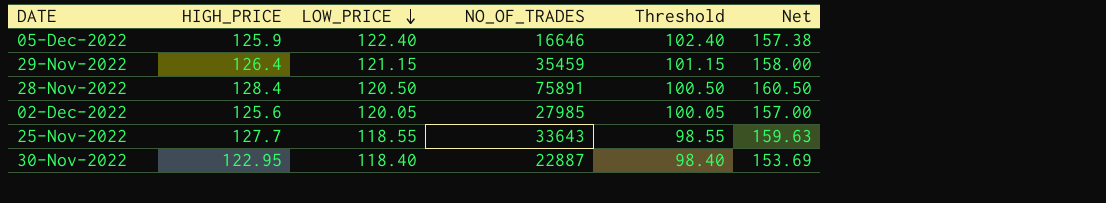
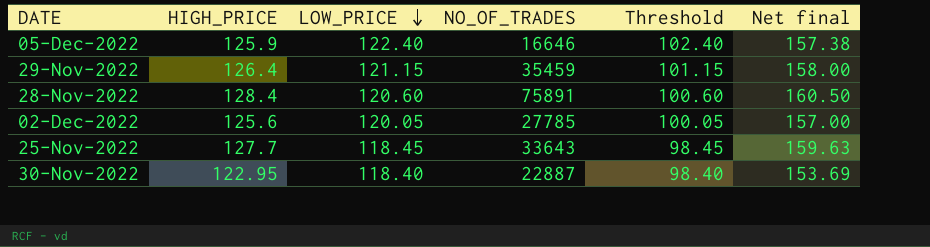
column name: Net -> Net final
28-Nov-2022 | LOW_PRICE: 120.50 -> 120.60
28-Nov-2022 | Threshold: 100.50 -> 100.60
02-Dec-2022 | NO_OF_TRADES: 27985 -> 27785
25-Nov-2022 | LOW_PRICE: 118.55 -> 118.45
25-Nov-2022 | Threshold: 98.55 -> 98.45

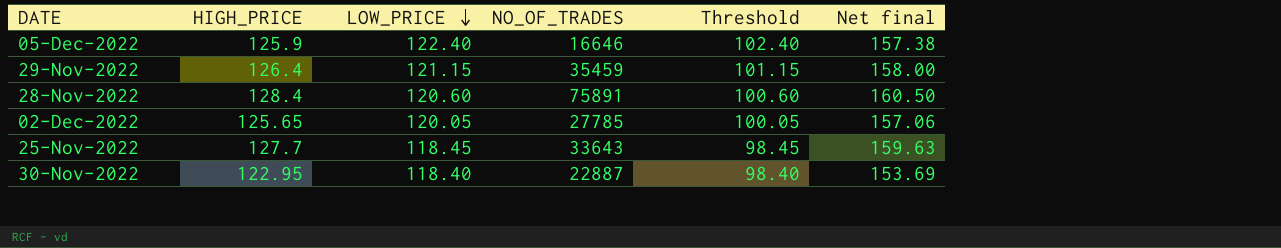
02-Dec-2022 | HIGH_PRICE: 125.6 -> 125.65
02-Dec-2022 | Net final: 157.00 -> 157.06

